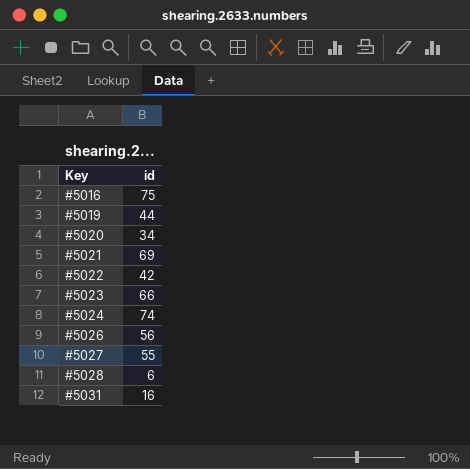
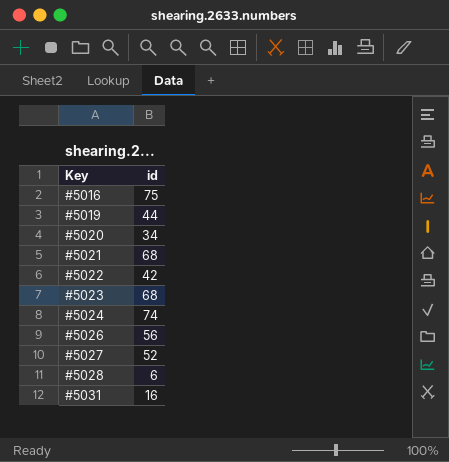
#5021 | id: 69 -> 68
#5023 | id: 66 -> 68
#5027 | id: 55 -> 52

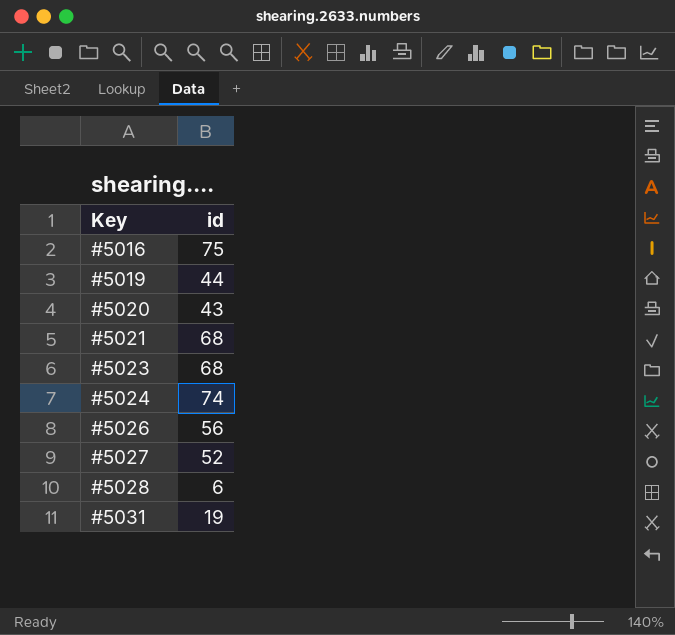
row #5022: 42 -> none
#5020 | id: 34 -> 43
#5031 | id: 16 -> 19

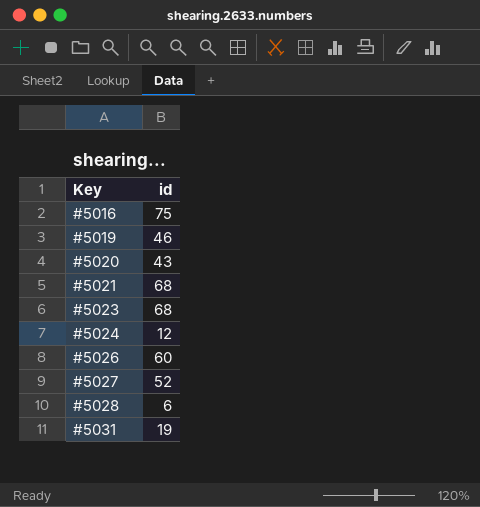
#5019 | id: 44 -> 46
#5024 | id: 74 -> 12
#5026 | id: 56 -> 60

